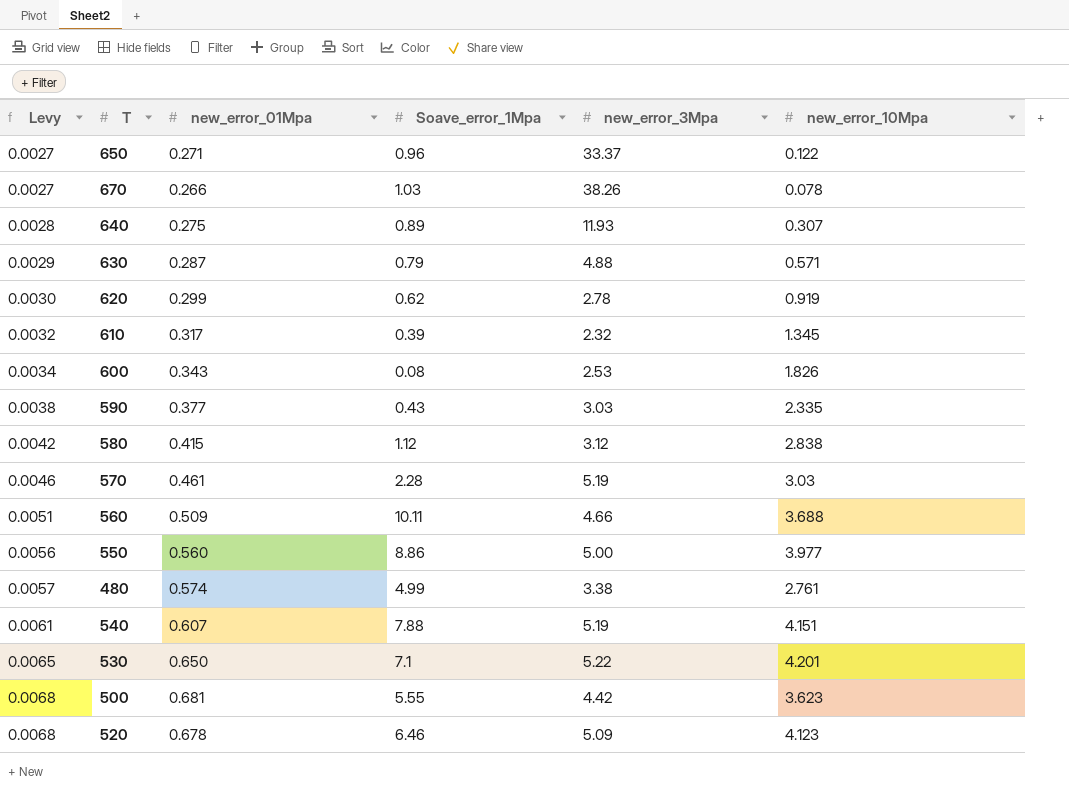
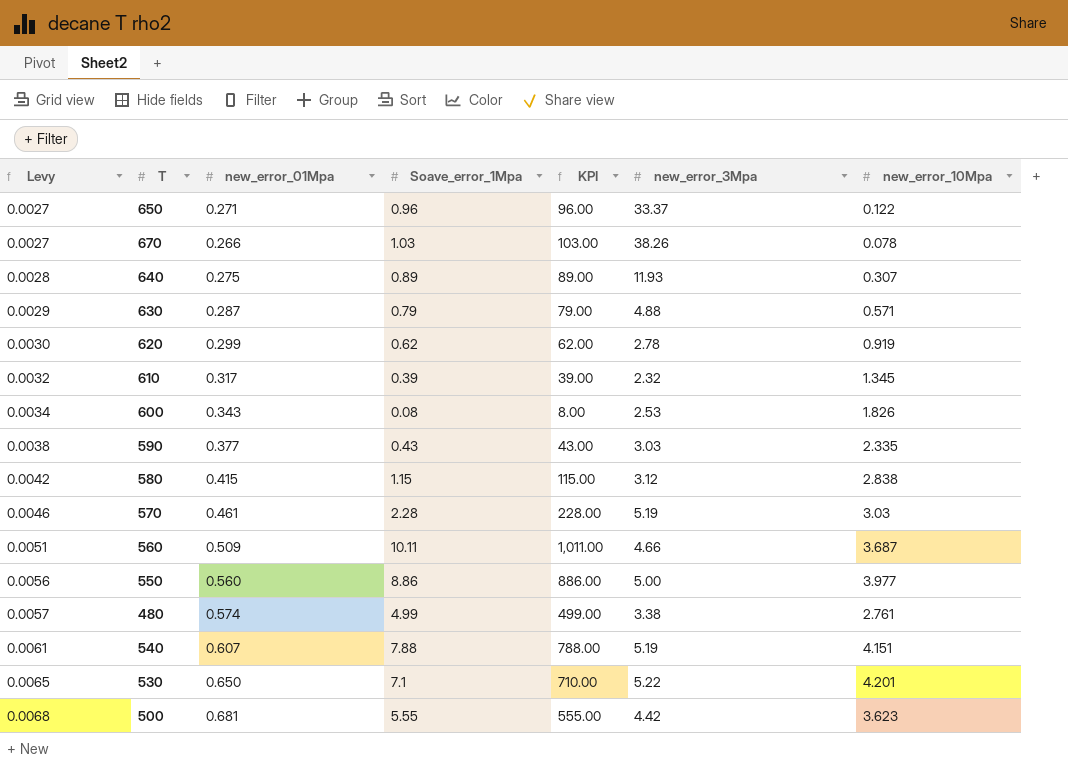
column KPI | formula: none -> [Soave_error_1Mpa] * 100
row 520: 0.0068 | 0.678 | 6.46 | 5.09 | 4.123 -> none
580 | Soave_error_1Mpa: 1.12 -> 1.15
560 | new_error_10Mpa: 3.688 -> 3.687

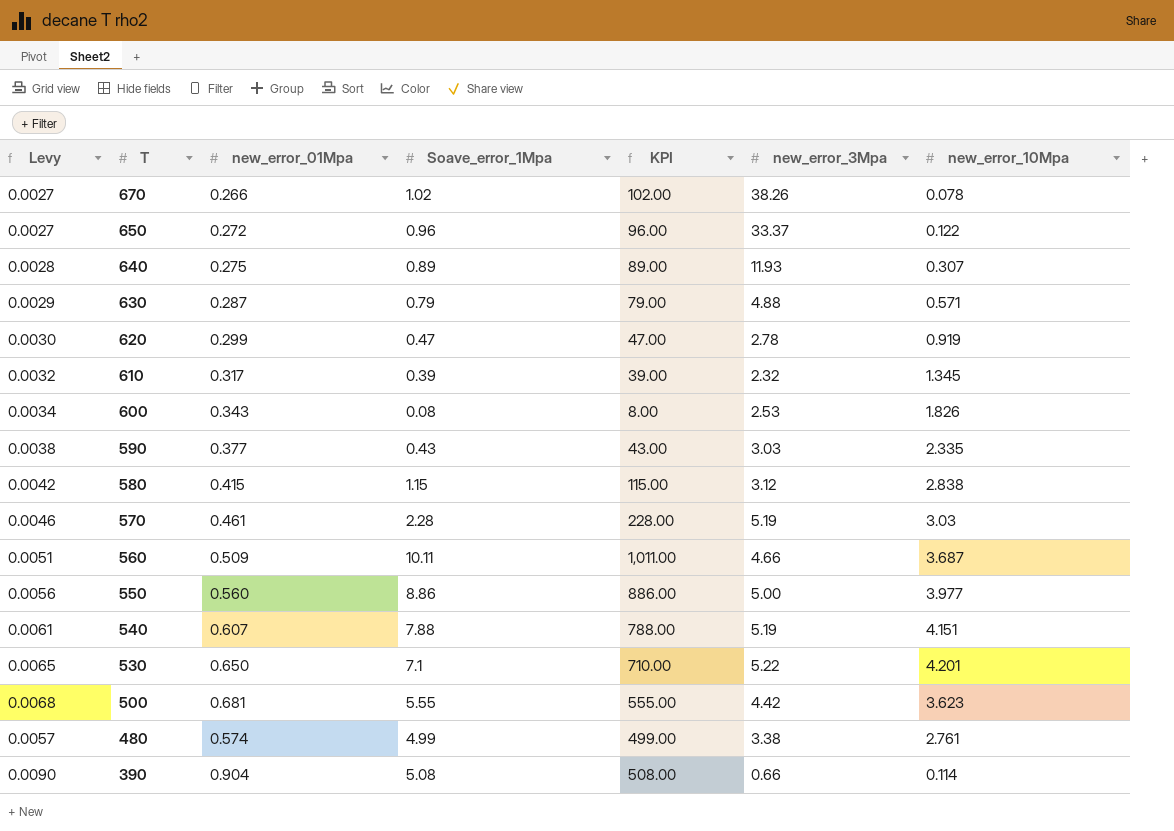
row order: Levy ascending -> T descending
670 | Soave_error_1Mpa: 1.03 -> 1.02
670 | KPI: 103.00 -> 102.00
650 | new_error_01Mpa: 0.271 -> 0.272
620 | Soave_error_1Mpa: 0.62 -> 0.47
620 | KPI: 62.00 -> 47.00
row 390: none -> 0.0090 | 0.904 | 5.08 | 508.00 | 0.66 | 0.114

